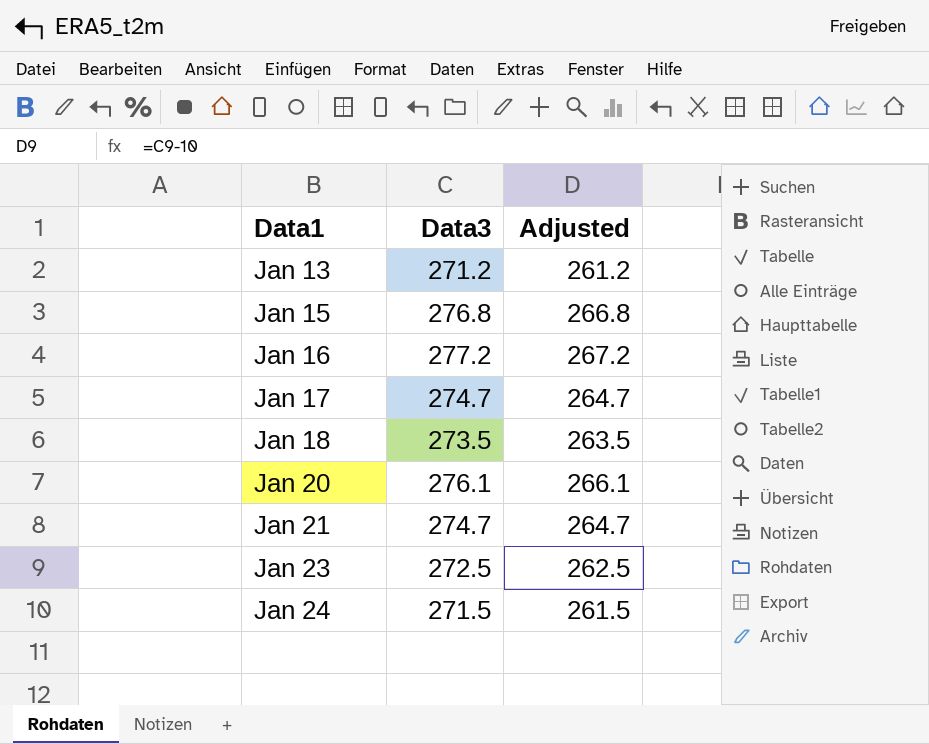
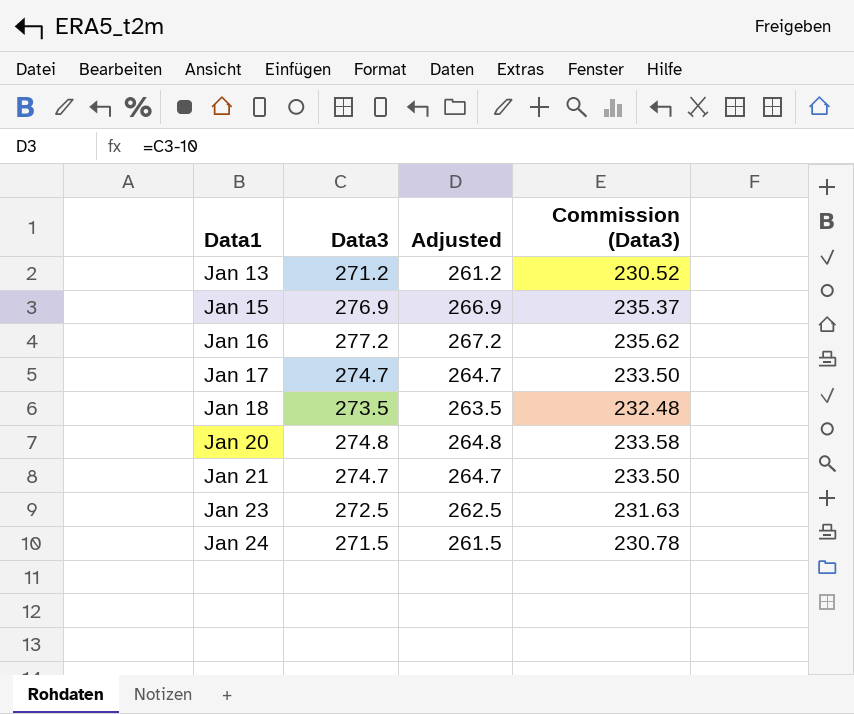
column Commission (Data3) | formula: none -> [Data3] * 0.85
Jan 15 | Data3: 276.8 -> 276.9
Jan 15 | Adjusted: 266.8 -> 266.9
Jan 20 | Data3: 276.1 -> 274.8
Jan 20 | Adjusted: 266.1 -> 264.8

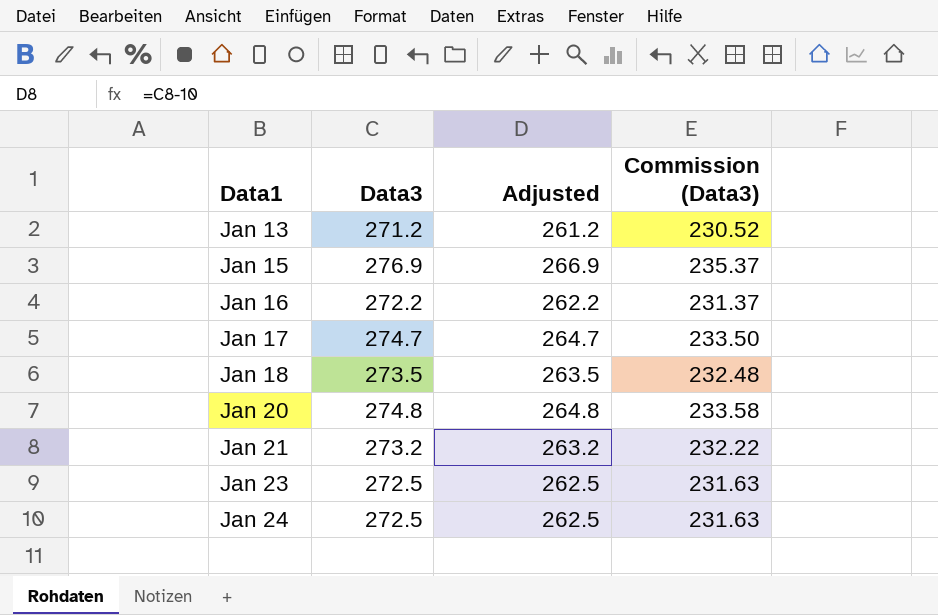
Jan 16 | Data3: 277.2 -> 272.2
Jan 16 | Adjusted: 267.2 -> 262.2
Jan 16 | Commission (Data3): 235.62 -> 231.37
Jan 21 | Data3: 274.7 -> 273.2
Jan 21 | Adjusted: 264.7 -> 263.2
Jan 21 | Commission (Data3): 233.50 -> 232.22
Jan 24 | Data3: 271.5 -> 272.5
Jan 24 | Adjusted: 261.5 -> 262.5
Jan 24 | Commission (Data3): 230.78 -> 231.63

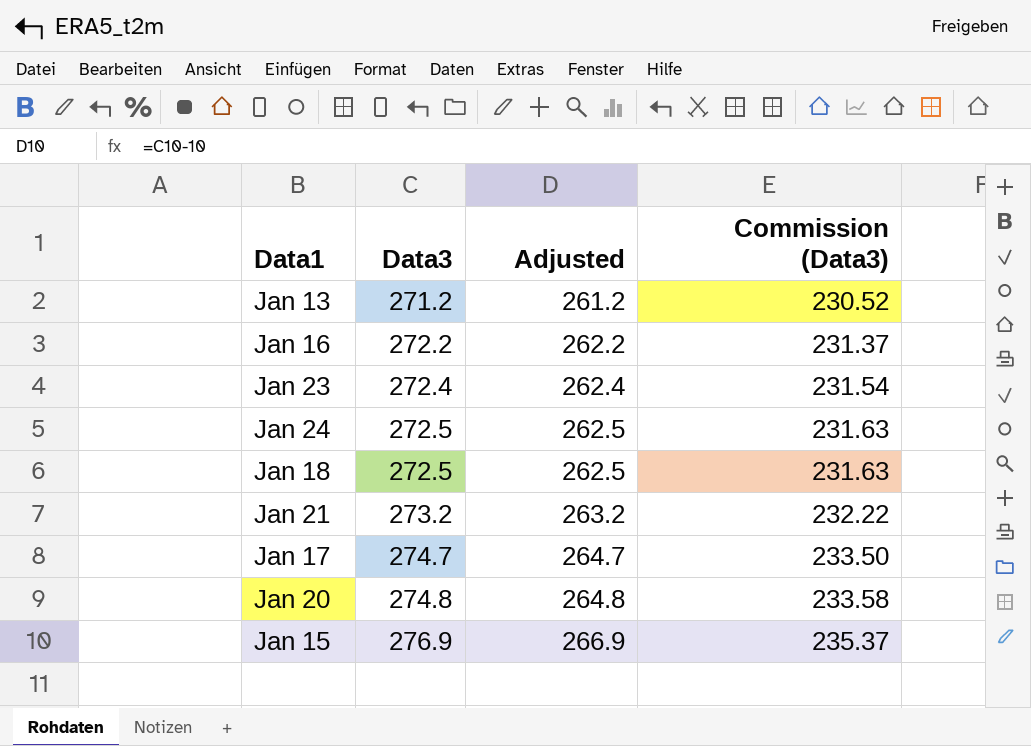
row order: Data1 ascending -> Data3 ascending
Jan 23 | Data3: 272.5 -> 272.4
Jan 23 | Adjusted: 262.5 -> 262.4
Jan 23 | Commission (Data3): 231.63 -> 231.54
Jan 18 | Data3: 273.5 -> 272.5
Jan 18 | Adjusted: 263.5 -> 262.5
Jan 18 | Commission (Data3): 232.48 -> 231.63

